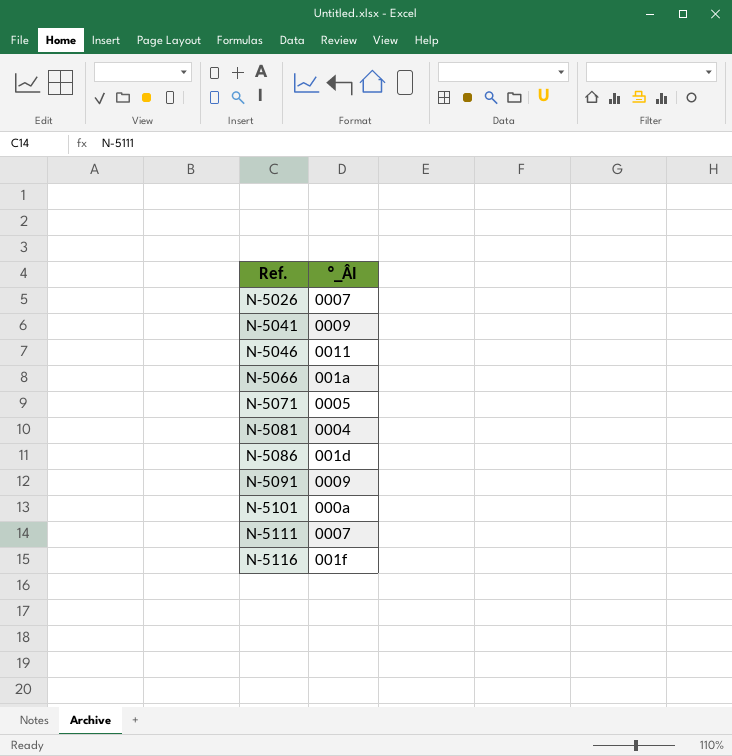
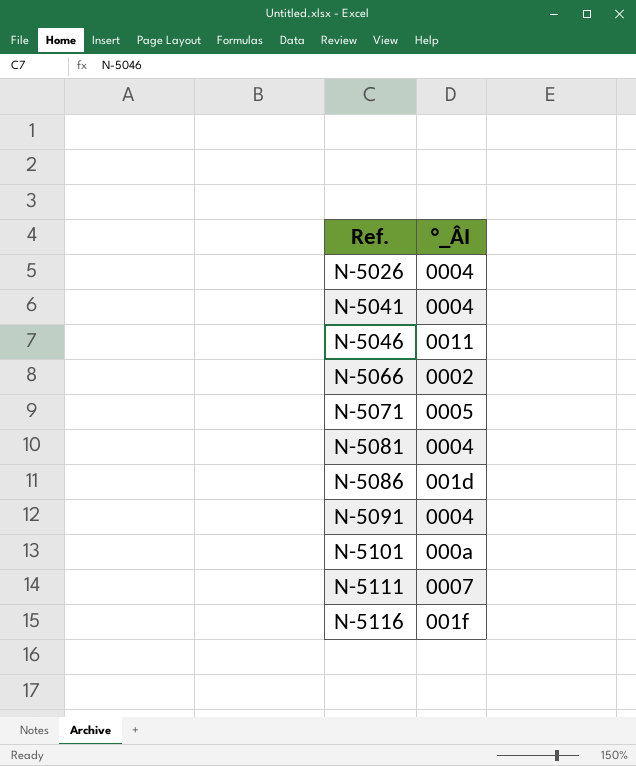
N-5026 | °_ÂI: 0007 -> 0004
N-5041 | °_ÂI: 0009 -> 0004
N-5066 | °_ÂI: 001a -> 0002
N-5091 | °_ÂI: 0009 -> 0004

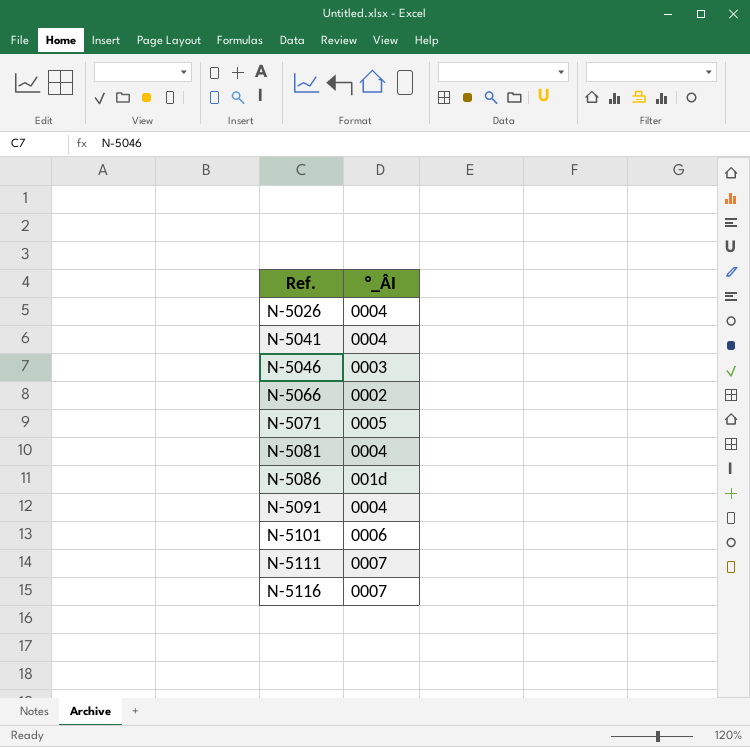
N-5046 | °_ÂI: 0011 -> 0003
N-5101 | °_ÂI: 000a -> 0006
N-5116 | °_ÂI: 001f -> 0007

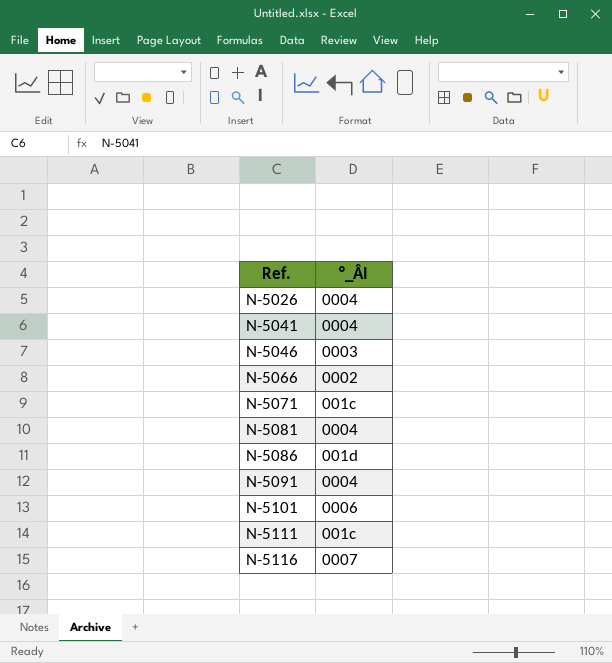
N-5071 | °_ÂI: 0005 -> 001c
N-5111 | °_ÂI: 0007 -> 001c

